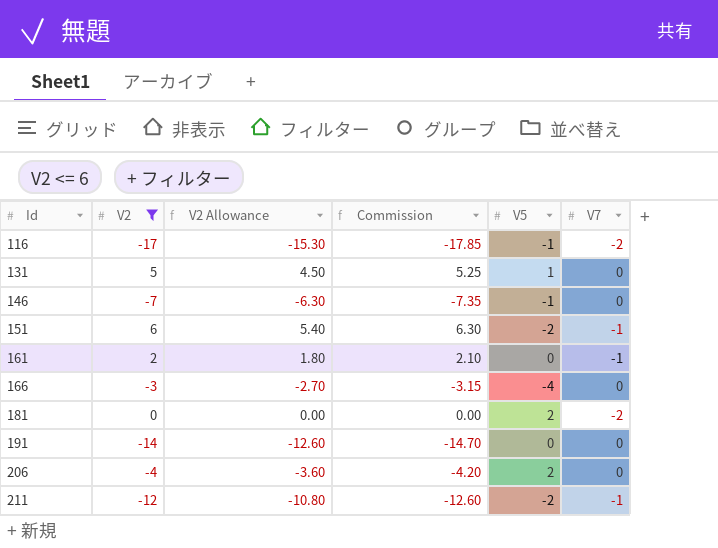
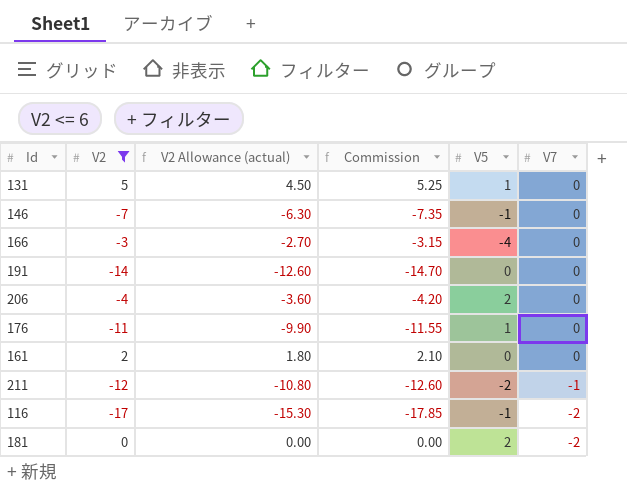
row order: Id ascending -> V7 descending
column name: V2 Allowance -> V2 Allowance (actual)
row 151: 6 | 5.40 | 6.30 | -2 | -1 -> none
row 176: none -> -11 | -9.90 | -11.55 | 1 | 0
161 | V7: -1 -> 0

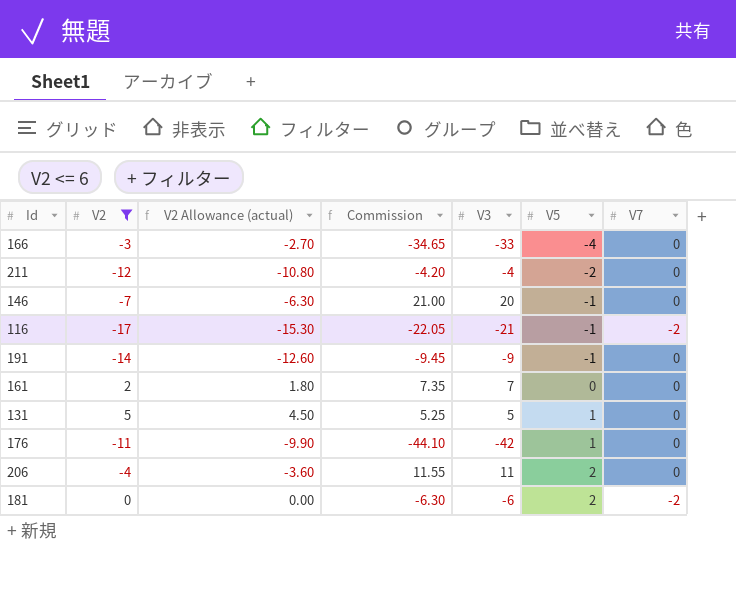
row order: V7 descending -> V5 ascending
column Commission | formula: [V2] * 1.05 -> [V3] * 1.05
column V3 | position: none -> 5
211 | V7: -1 -> 0
191 | V5: 0 -> -1

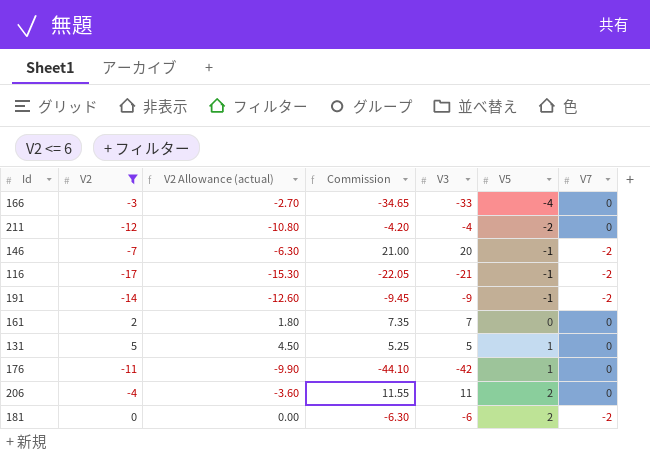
146 | V7: 0 -> -2
191 | V7: 0 -> -2

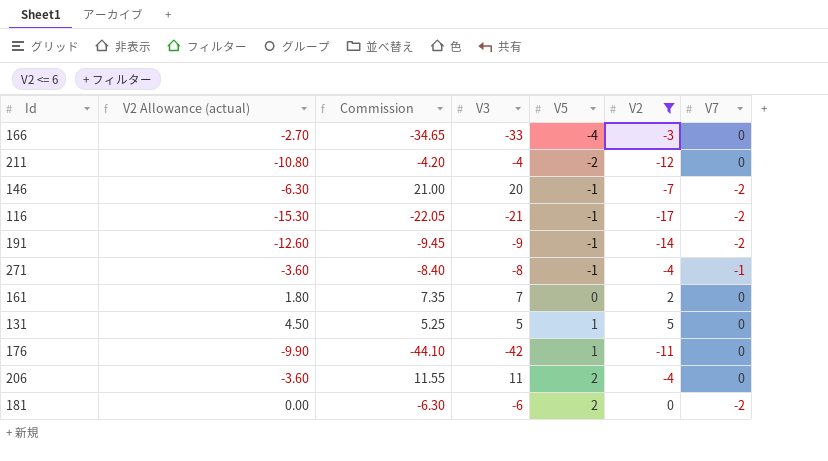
column V2 | position: 2 -> 6
row 271: none -> -3.60 | -8.40 | -8 | -1 | -4 | -1

